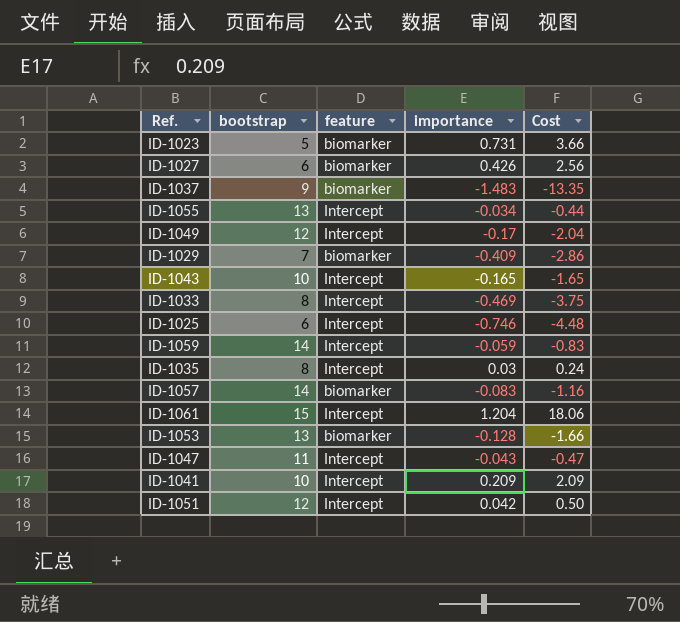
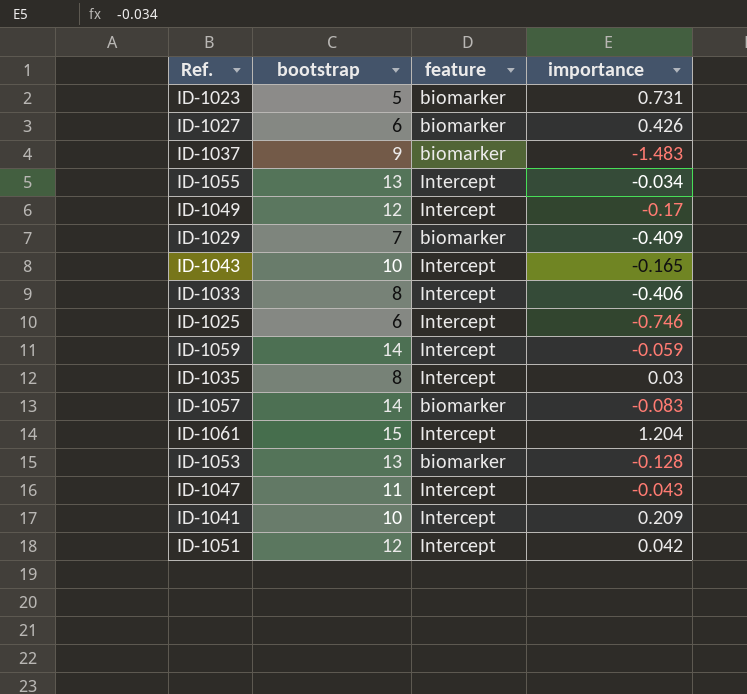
column Cost | formula: [bootstrap] * [importance] -> none
ID-1033 | importance: -0.469 -> -0.406

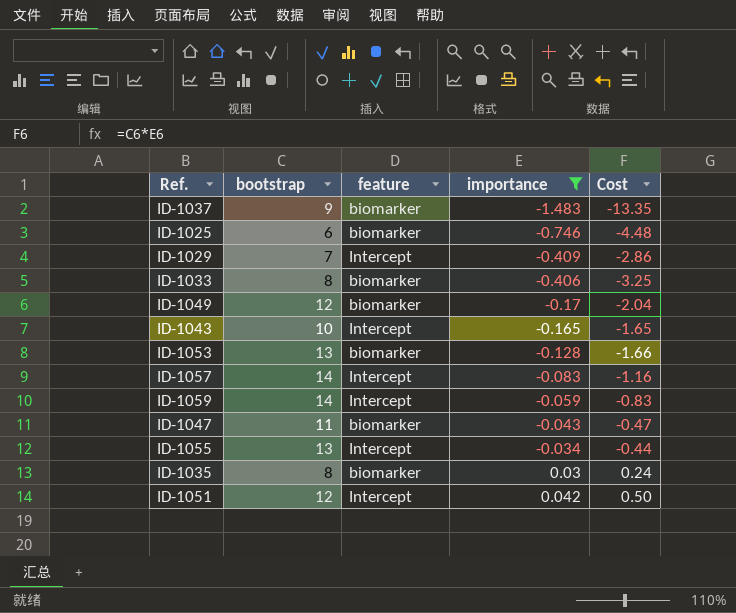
filter: none -> importance <= 0.042
row order: none -> importance ascending
column Cost | formula: none -> [bootstrap] * [importance]
ID-1025 | feature: Intercept -> biomarker
ID-1029 | feature: biomarker -> Intercept
ID-1033 | feature: Intercept -> biomarker
ID-1049 | feature: Intercept -> biomarker
ID-1057 | feature: biomarker -> Intercept
ID-1047 | feature: Intercept -> biomarker
ID-1035 | feature: Intercept -> biomarker

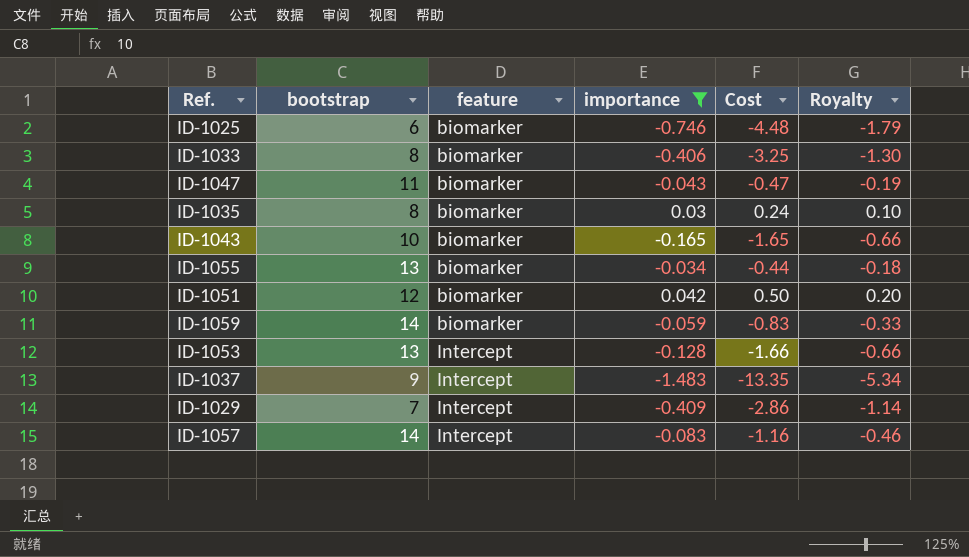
row order: importance ascending -> feature ascending
column Royalty | formula: none -> [Cost] * 0.4
row ID-1049: 12 | biomarker | -0.17 | -2.04 -> none
ID-1043 | feature: Intercept -> biomarker
ID-1055 | feature: Intercept -> biomarker
ID-1051 | feature: Intercept -> biomarker
ID-1059 | feature: Intercept -> biomarker
ID-1053 | feature: biomarker -> Intercept
ID-1037 | feature: biomarker -> Intercept

